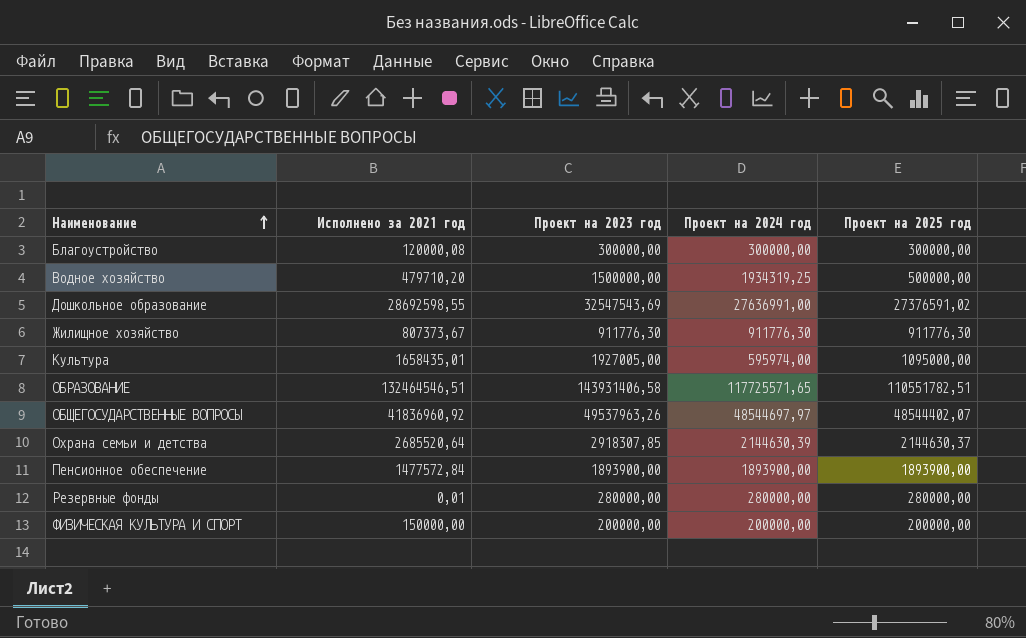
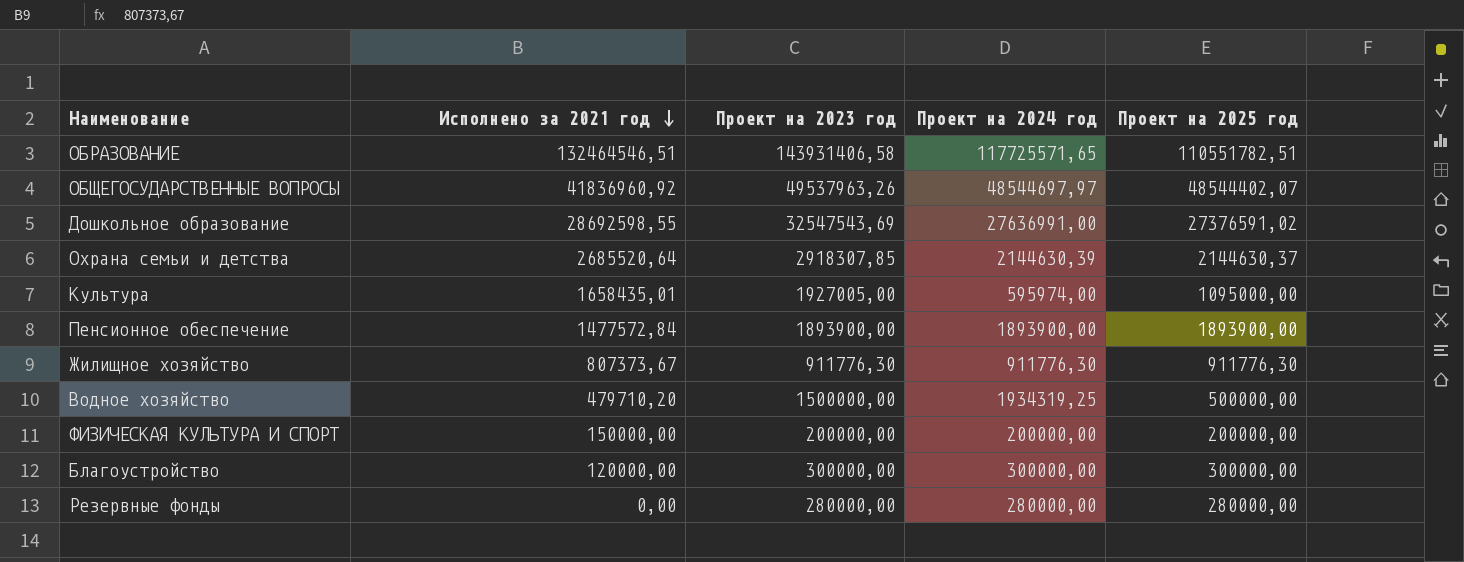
row order: Наименование ascending -> Исполнено за 2021 год descending
Благоустройство | Исполнено за 2021 год: 120000,08 -> 120000,00
Резервные фонды | Исполнено за 2021 год: 0,01 -> 0,00

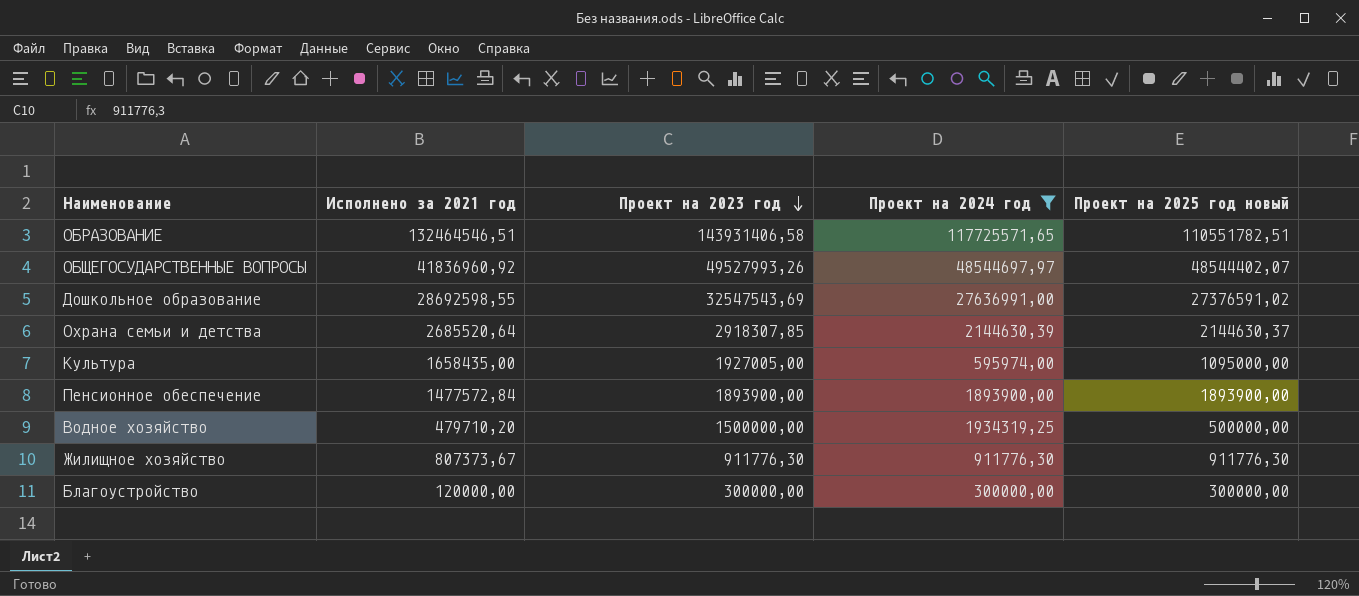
filter: none -> Проект на 2024 год >= 300000,00
row order: Исполнено за 2021 год descending -> Проект на 2023 год descending
column name: Проект на 2025 год -> Проект на 2025 год новый
ОБЩЕГОСУДАРСТВЕННЫЕ ВОПРОСЫ | Проект на 2023 год: 49537963,26 -> 49527993,26
Культура | Исполнено за 2021 год: 1658435,01 -> 1658435,00

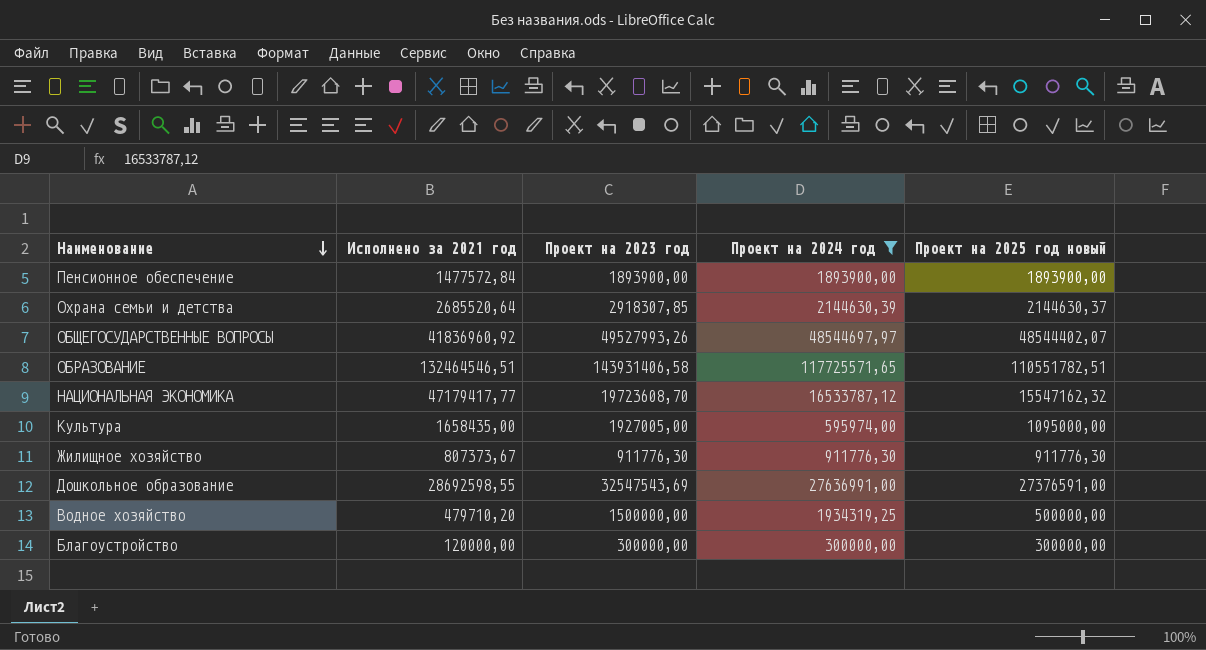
row order: Проект на 2023 год descending -> Наименование descending
row НАЦИОНАЛЬНАЯ ЭКОНОМИКА: none -> 47179417,77 | 19723608,70 | 16533787,12 | 15547162,32
Дошкольное образование | Проект на 2025 год новый: 27376591,02 -> 27376591,00

